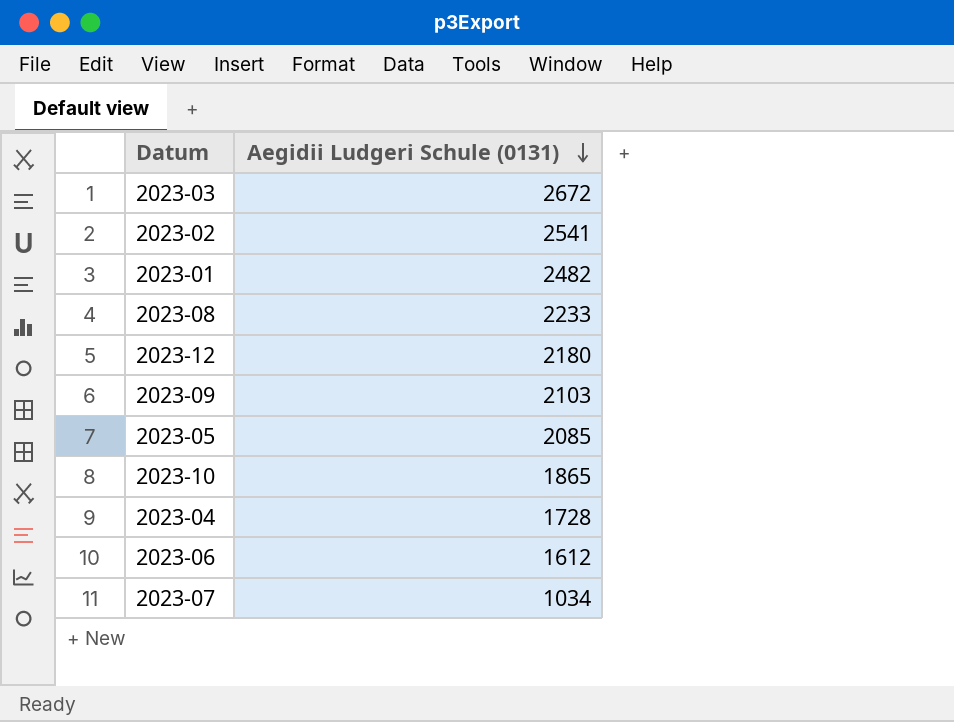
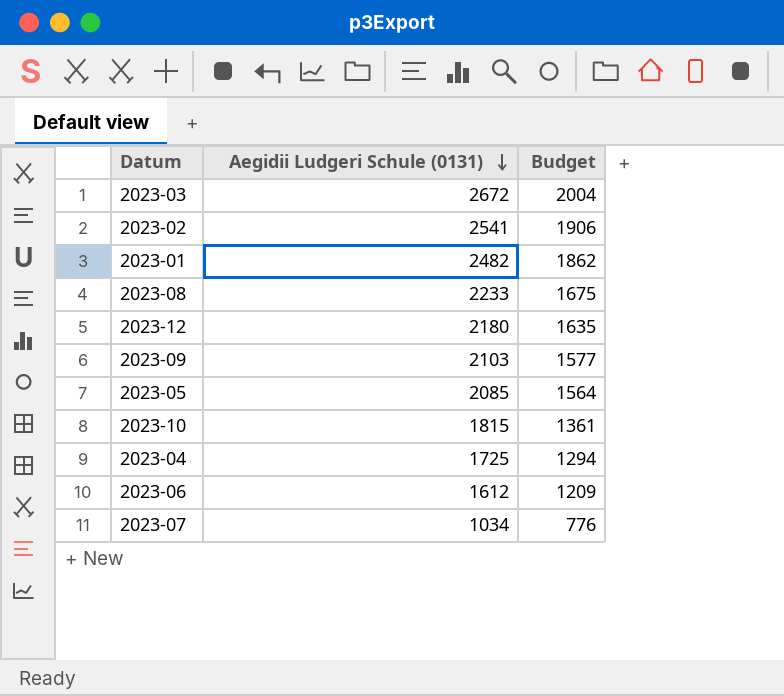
column Budget | formula: none -> [Aegidii Ludgeri Schule (0131)] * 0.75
2023-10 | Aegidii Ludgeri Schule (0131): 1865 -> 1815
2023-04 | Aegidii Ludgeri Schule (0131): 1728 -> 1725

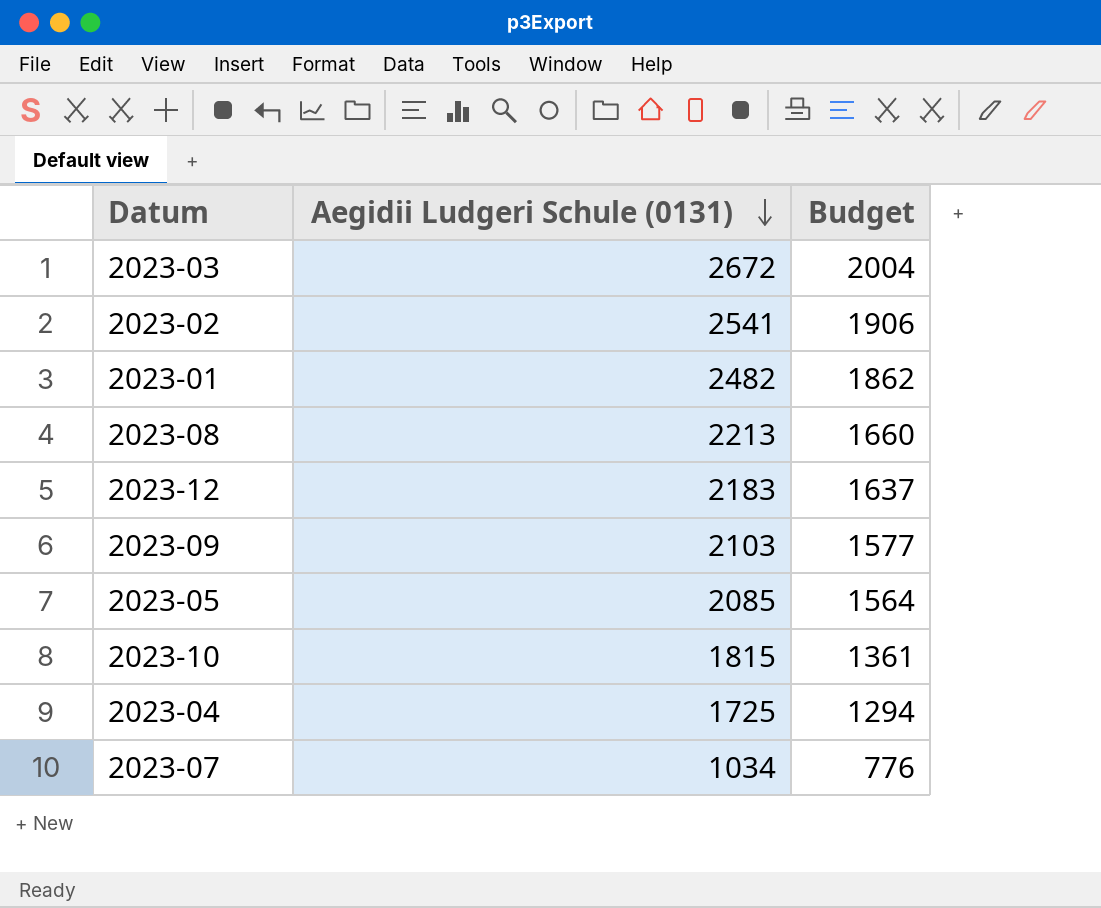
row 2023-06: 1612 | 1209 -> none
2023-08 | Aegidii Ludgeri Schule (0131): 2233 -> 2213
2023-08 | Budget: 1675 -> 1660
2023-12 | Aegidii Ludgeri Schule (0131): 2180 -> 2183
2023-12 | Budget: 1635 -> 1637

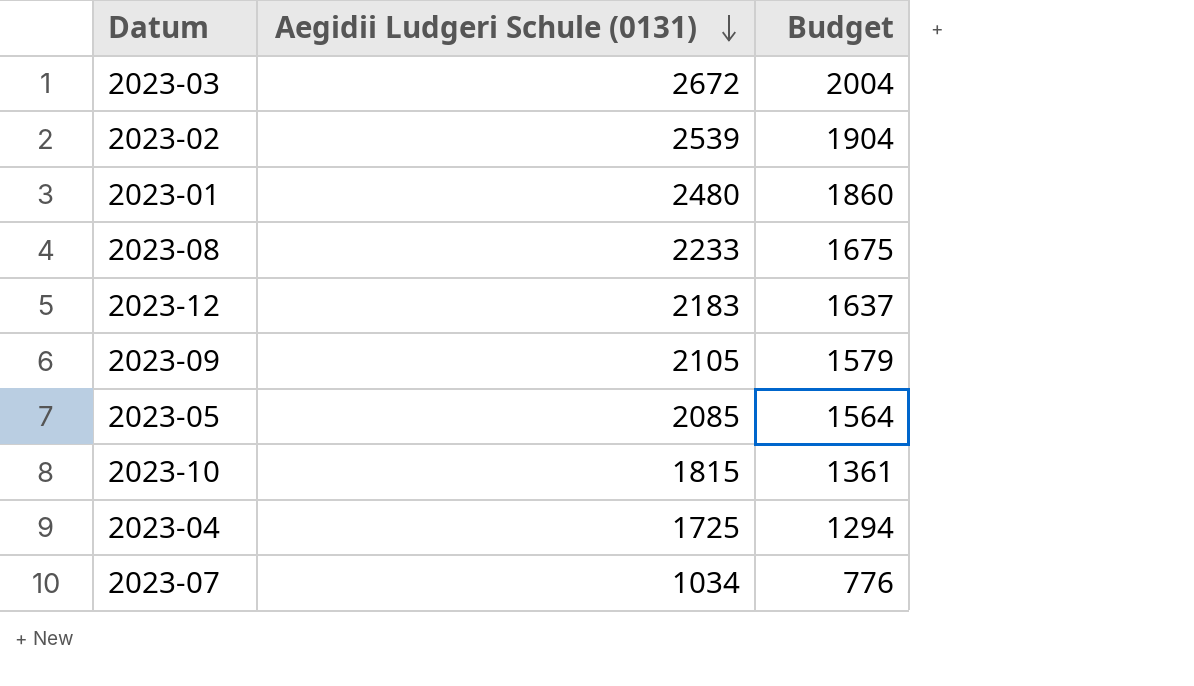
2023-02 | Aegidii Ludgeri Schule (0131): 2541 -> 2539
2023-02 | Budget: 1906 -> 1904
2023-01 | Aegidii Ludgeri Schule (0131): 2482 -> 2480
2023-01 | Budget: 1862 -> 1860
2023-08 | Aegidii Ludgeri Schule (0131): 2213 -> 2233
2023-08 | Budget: 1660 -> 1675
2023-09 | Aegidii Ludgeri Schule (0131): 2103 -> 2105
2023-09 | Budget: 1577 -> 1579

